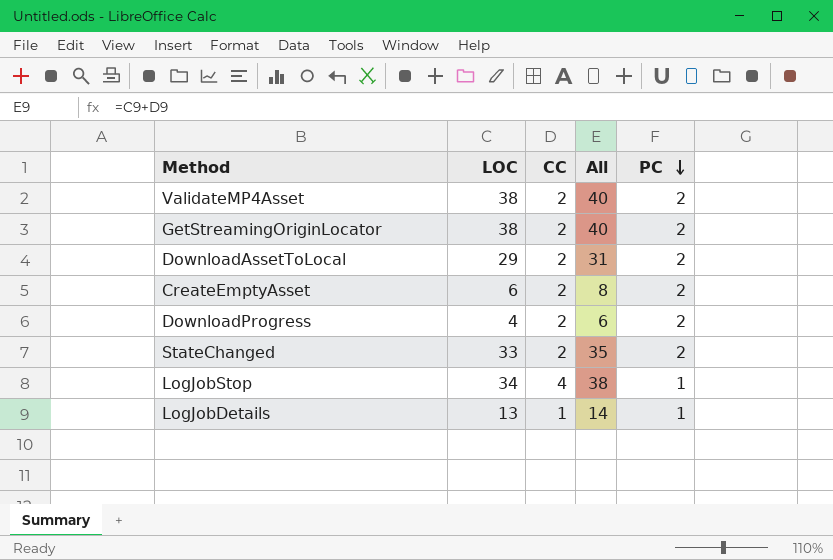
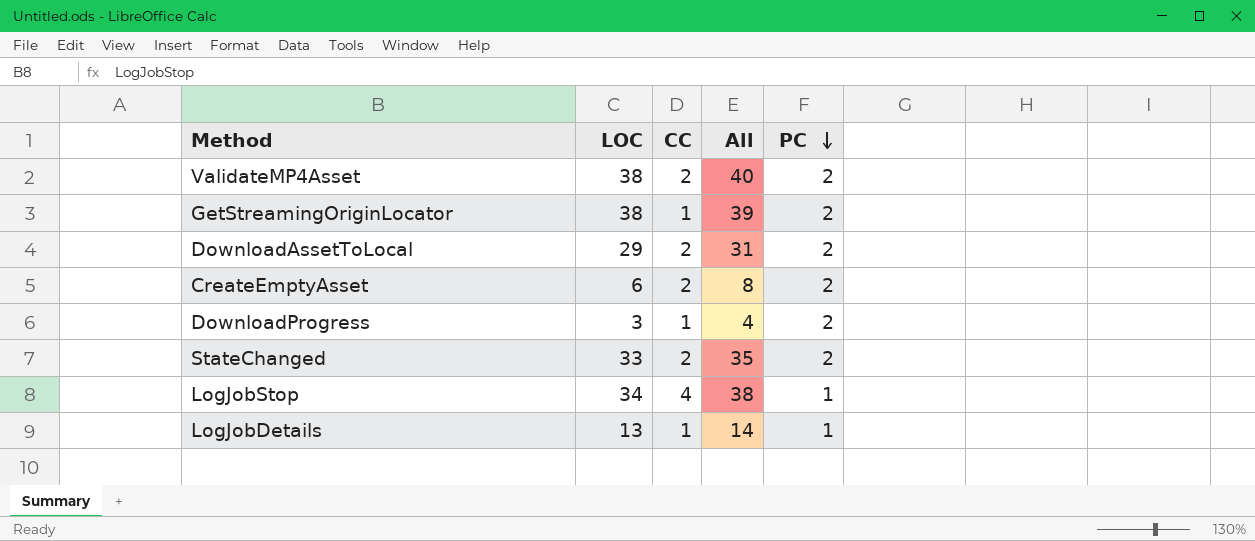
GetStreamingOriginLocator | CC: 2 -> 1
GetStreamingOriginLocator | All: 40 -> 39
DownloadProgress | LOC: 4 -> 3
DownloadProgress | CC: 2 -> 1
DownloadProgress | All: 6 -> 4

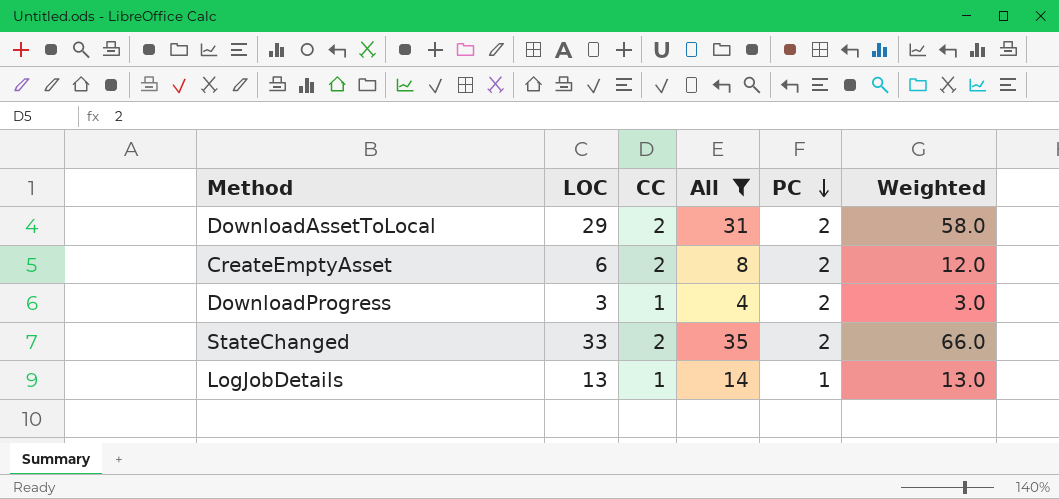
filter: none -> All <= 35
column Weighted | formula: none -> [LOC] * [CC]

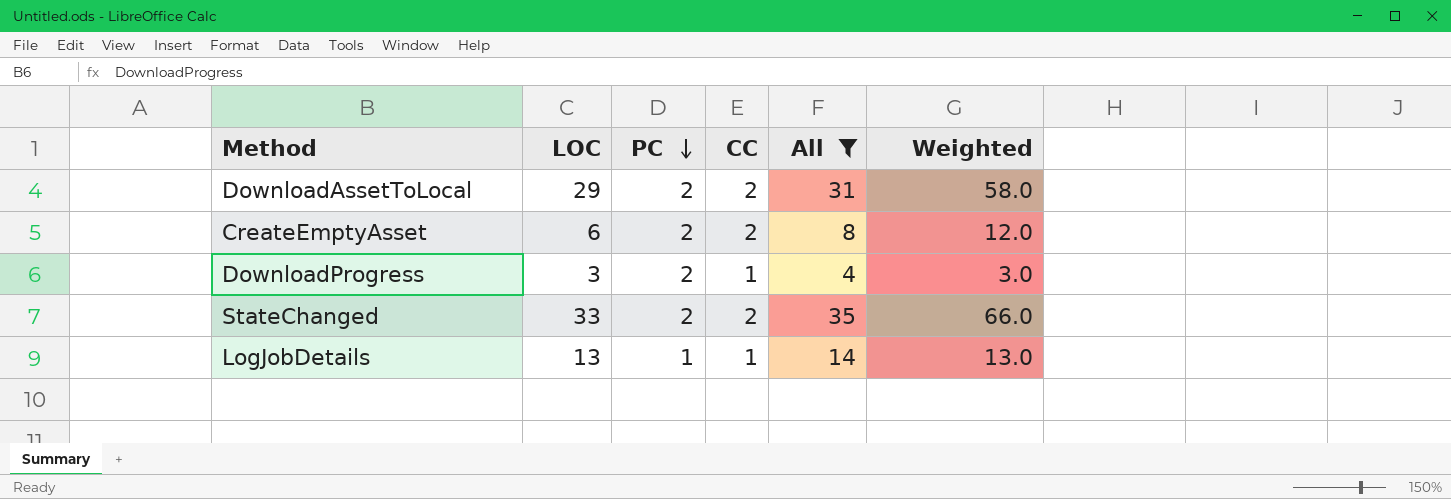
column PC | position: 5 -> 3

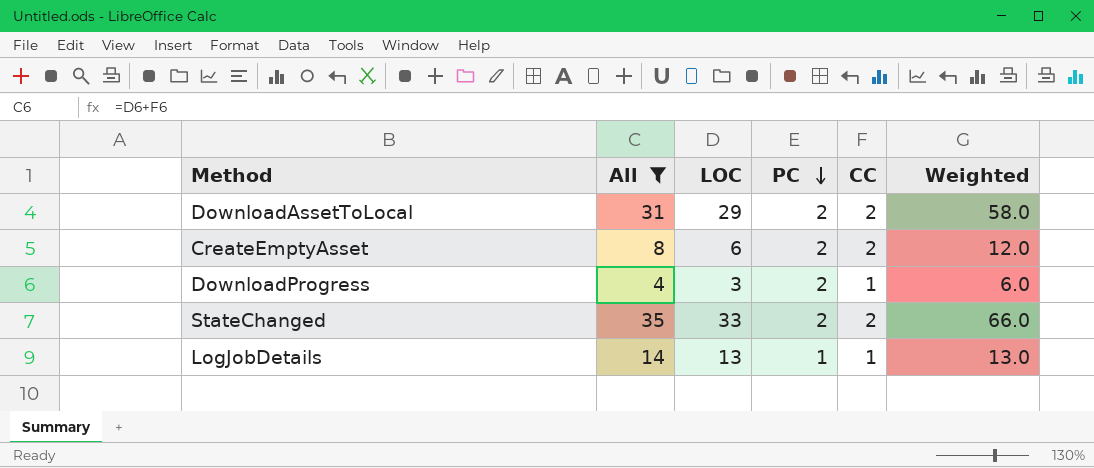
column All | position: 5 -> 2
column Weighted | formula: [LOC] * [CC] -> [LOC] * [PC]

